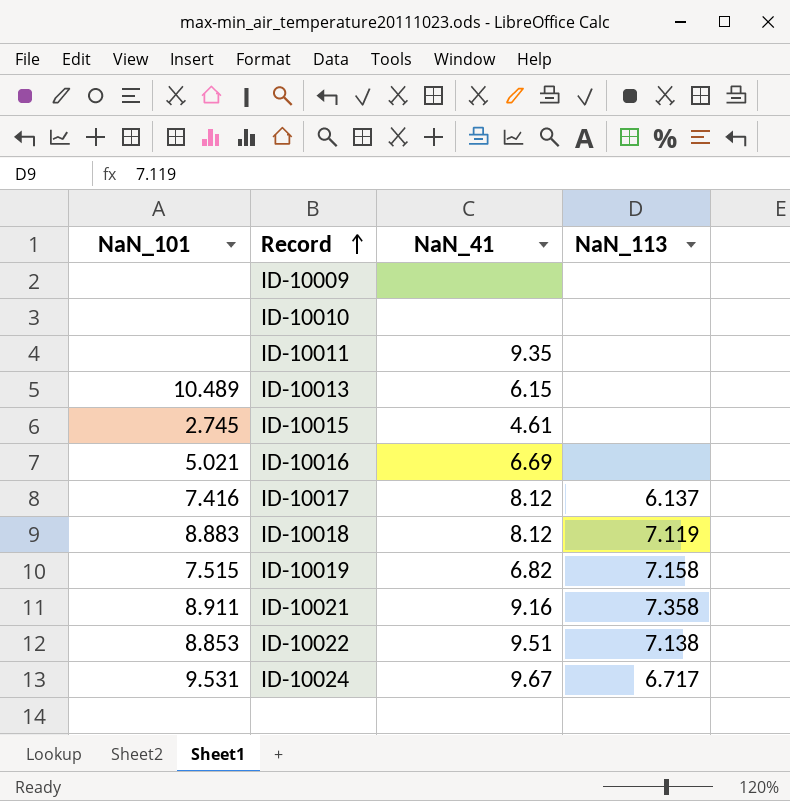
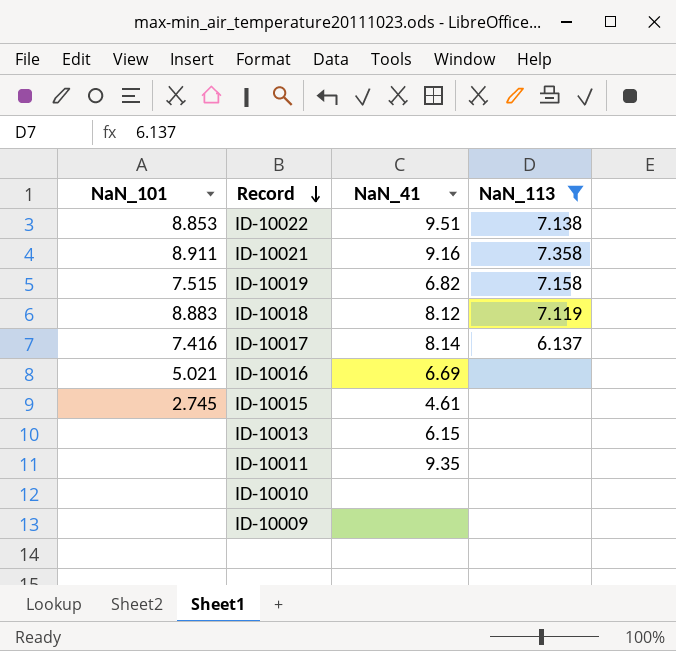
filter: none -> NaN_113 != 6.717
row order: Record ascending -> Record descending
ID-10017 | NaN_41: 8.12 -> 8.14
ID-10013 | NaN_101: 10.489 -> none

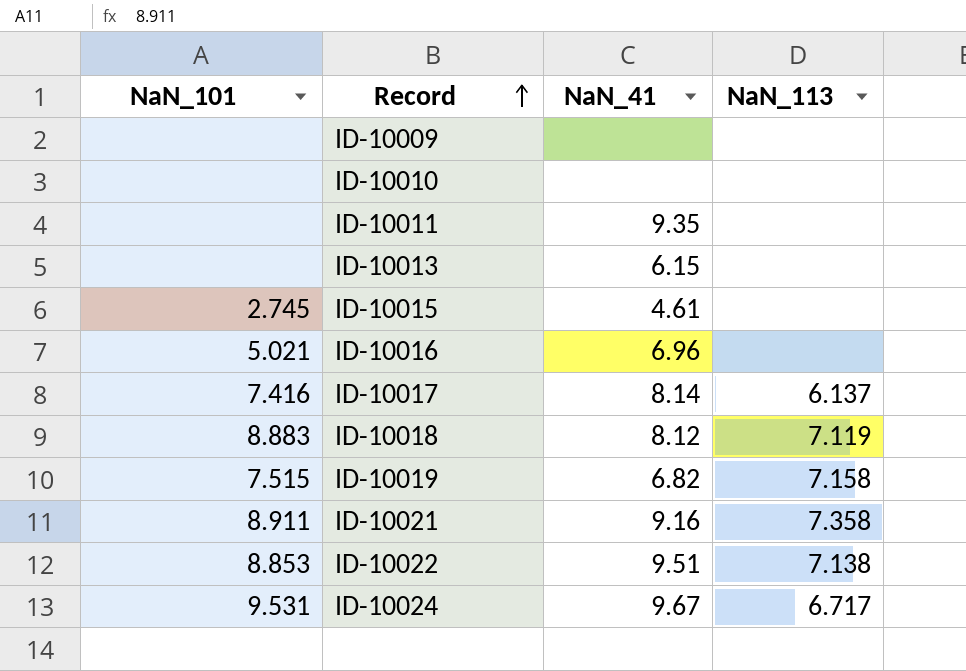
filter: NaN_113 != 6.717 -> none
row order: Record descending -> Record ascending
ID-10016 | NaN_41: 6.69 -> 6.96

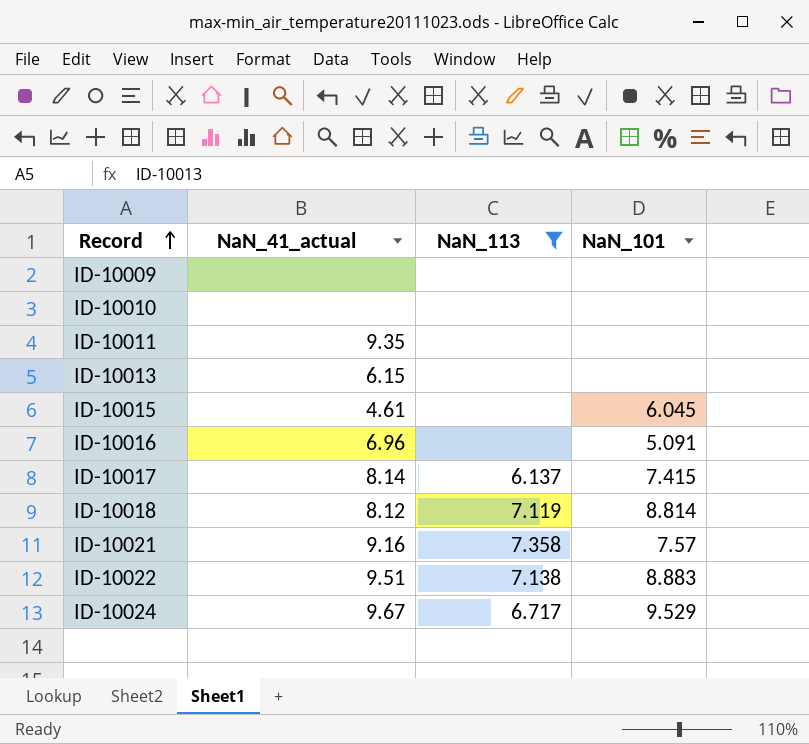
filter: none -> NaN_113 != 7.158
column name: NaN_41 -> NaN_41_actual
column NaN_101 | position: 1 -> 4
ID-10015 | NaN_101: 2.745 -> 6.045
ID-10016 | NaN_101: 5.021 -> 5.091
ID-10017 | NaN_101: 7.416 -> 7.415
ID-10018 | NaN_101: 8.883 -> 8.814
ID-10021 | NaN_101: 8.911 -> 7.57
ID-10022 | NaN_101: 8.853 -> 8.883
ID-10024 | NaN_101: 9.531 -> 9.529

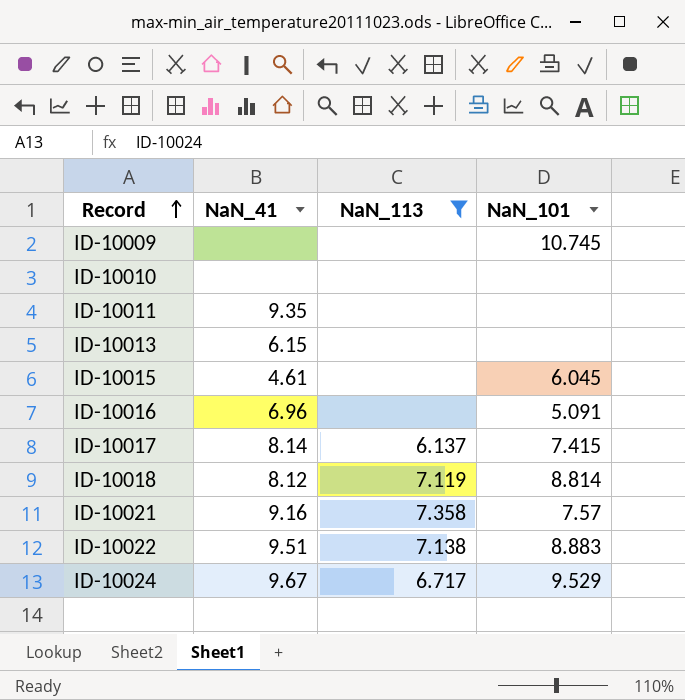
column name: NaN_41_actual -> NaN_41
ID-10009 | NaN_101: none -> 10.745

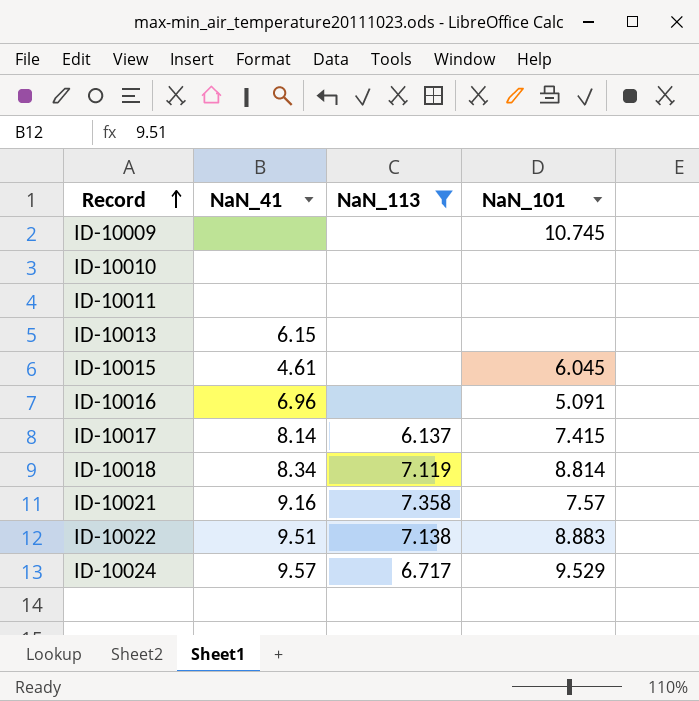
ID-10011 | NaN_41: 9.35 -> none
ID-10018 | NaN_41: 8.12 -> 8.34
ID-10024 | NaN_41: 9.67 -> 9.57

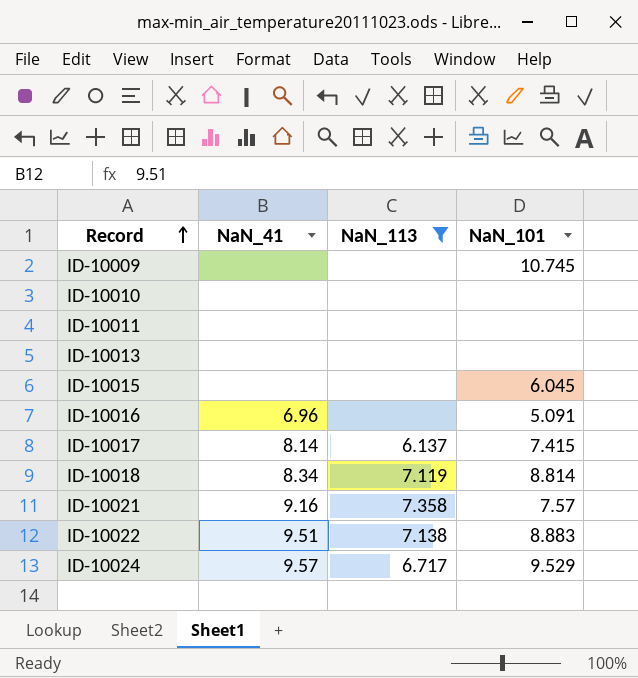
ID-10013 | NaN_41: 6.15 -> none
ID-10015 | NaN_41: 4.61 -> none

